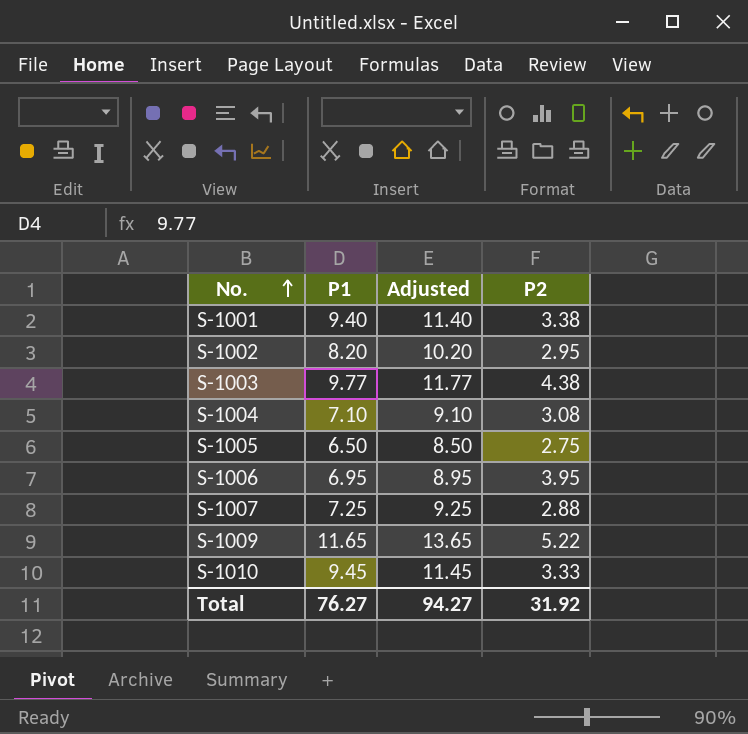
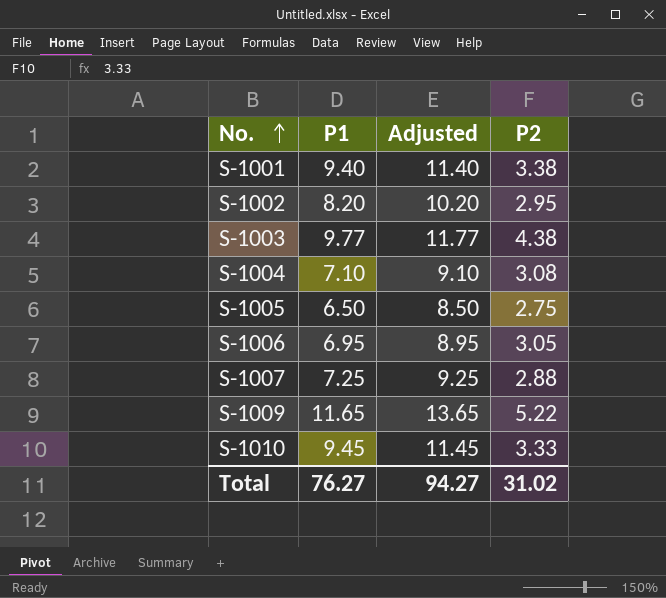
S-1006 | P2: 3.95 -> 3.05
Total | P2: 31.92 -> 31.02

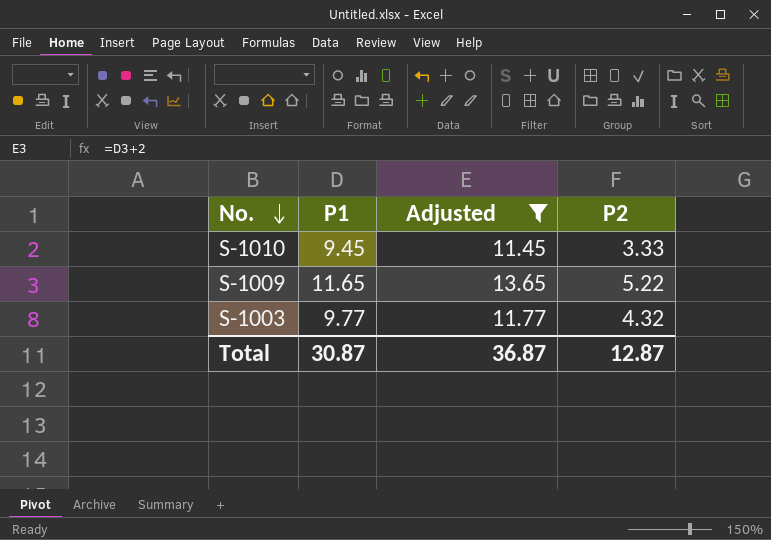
filter: none -> Adjusted >= 11.45
row order: No. ascending -> No. descending
S-1003 | P2: 4.38 -> 4.32
Total | P1: 76.27 -> 30.87
Total | Adjusted: 94.27 -> 36.87
Total | P2: 31.02 -> 12.87

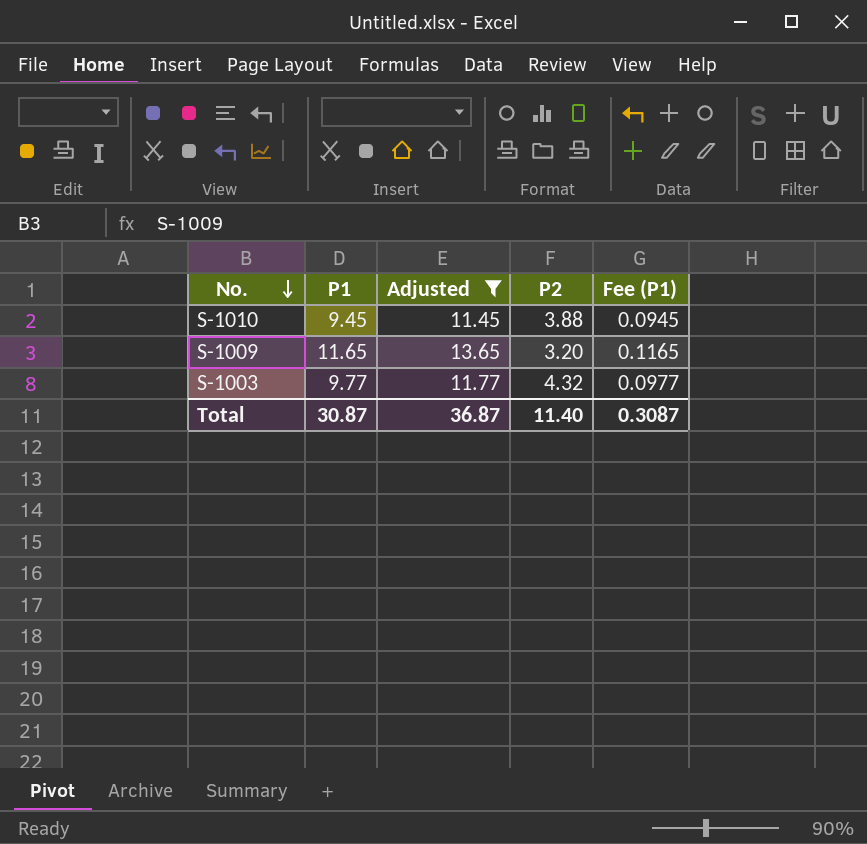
column Fee (P1) | formula: none -> [P1] * 0.01
S-1010 | P2: 3.33 -> 3.88
S-1009 | P2: 5.22 -> 3.20
Total | P2: 12.87 -> 11.40

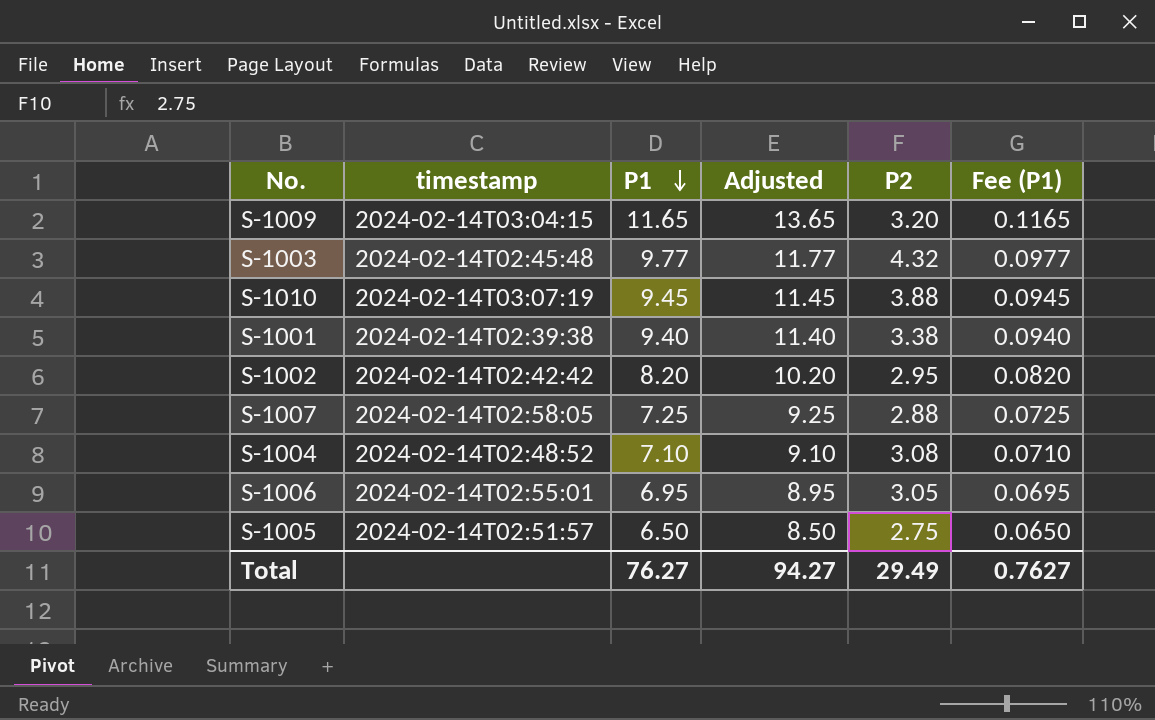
filter: Adjusted >= 11.45 -> none
row order: No. descending -> P1 descending
column timestamp | position: none -> 2
Total | P1: 30.87 -> 76.27
Total | Adjusted: 36.87 -> 94.27
Total | P2: 11.40 -> 29.49
Total | Fee (P1): 0.3087 -> 0.7627

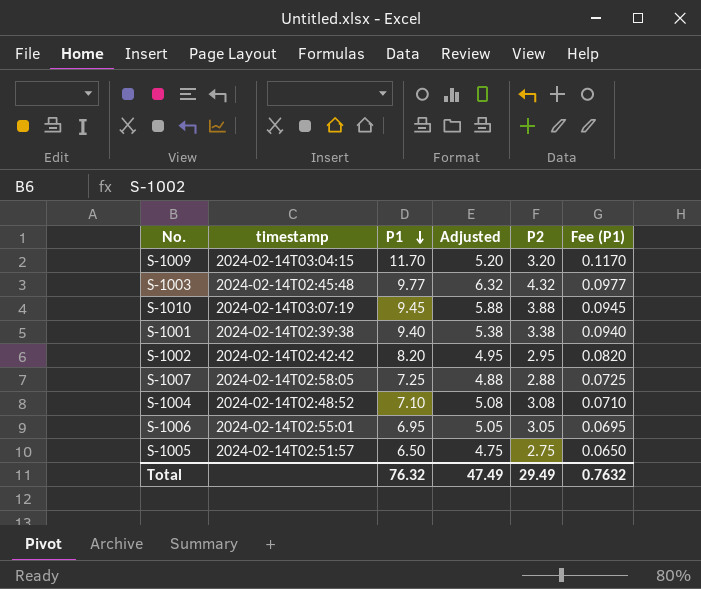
column Adjusted | formula: [P1] + 2 -> [P2] + 2
S-1009 | P1: 11.65 -> 11.70
S-1009 | Fee (P1): 0.1165 -> 0.1170
Total | P1: 76.27 -> 76.32
Total | Adjusted: 94.27 -> 47.49
Total | Fee (P1): 0.7627 -> 0.7632

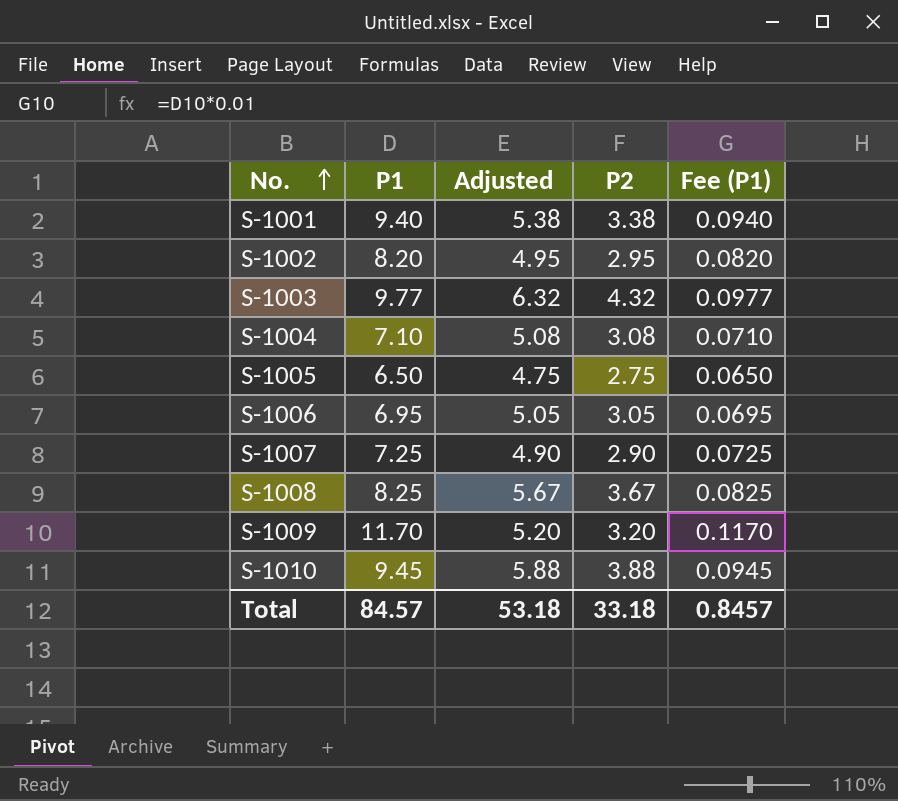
row order: P1 descending -> No. ascending
column timestamp | position: 2 -> none
S-1007 | Adjusted: 4.88 -> 4.90
S-1007 | P2: 2.88 -> 2.90
row S-1008: none -> 8.25 | 5.67 | 3.67 | 0.0825
Total | P1: 76.32 -> 84.57
Total | Adjusted: 47.49 -> 53.18
Total | P2: 29.49 -> 33.18
Total | Fee (P1): 0.7632 -> 0.8457

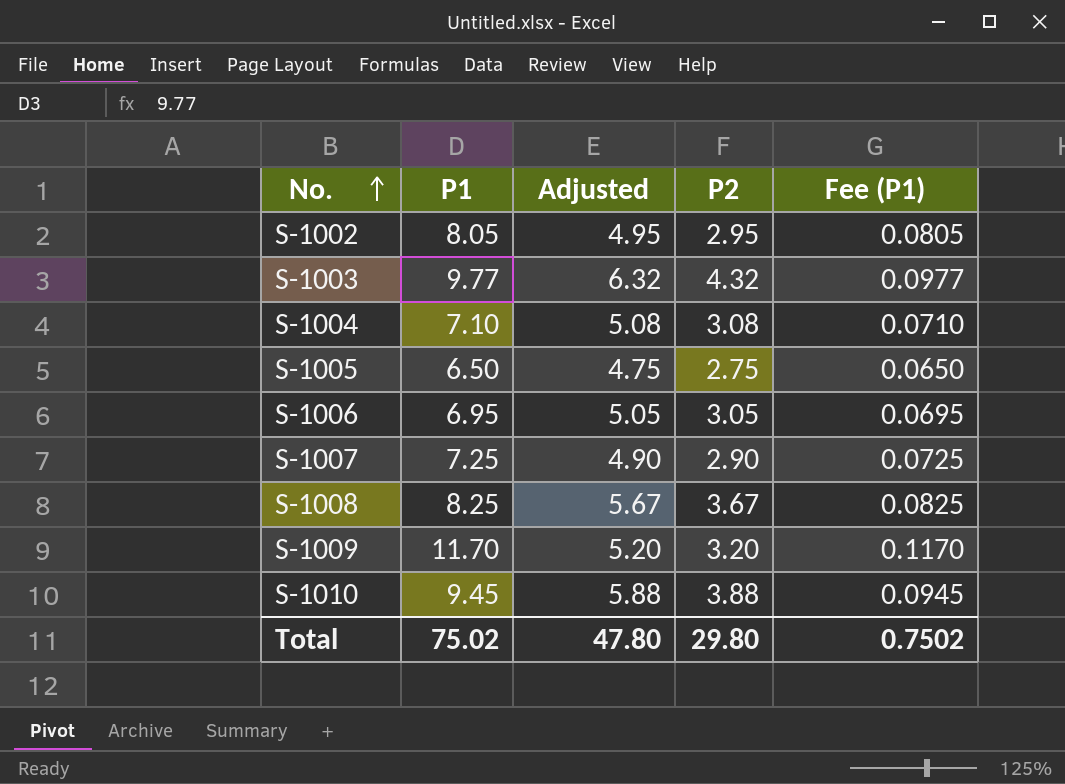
row S-1001: 9.40 | 5.38 | 3.38 | 0.0940 -> none
S-1002 | P1: 8.20 -> 8.05
S-1002 | Fee (P1): 0.0820 -> 0.0805
Total | P1: 84.57 -> 75.02
Total | Adjusted: 53.18 -> 47.80
Total | P2: 33.18 -> 29.80
Total | Fee (P1): 0.8457 -> 0.7502

